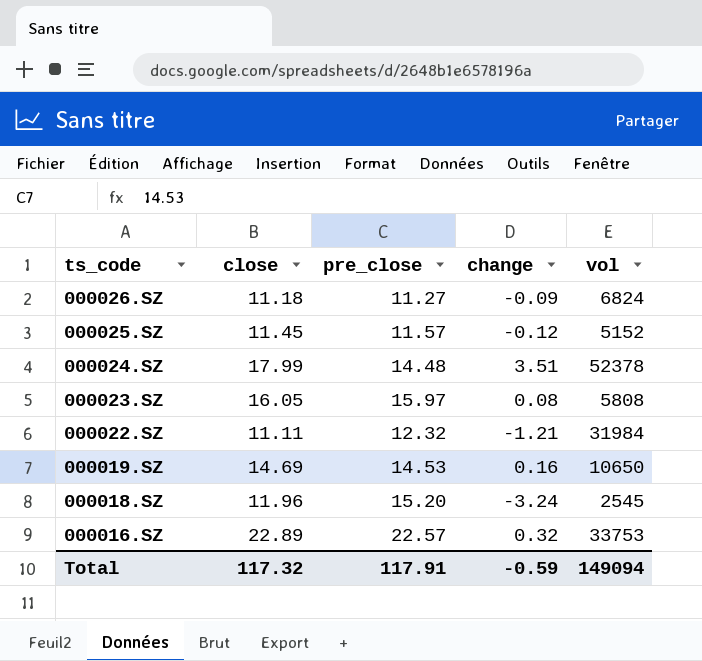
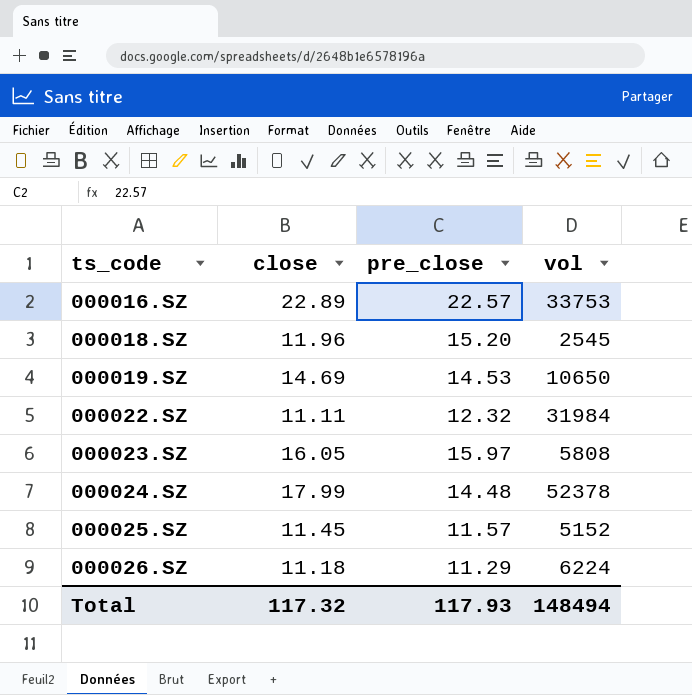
row order: ts_code descending -> ts_code ascending
column change | formula: [close] - [pre_close] -> none
000026.SZ | pre_close: 11.27 -> 11.29
000026.SZ | vol: 6824 -> 6224
Total | pre_close: 117.91 -> 117.93
Total | vol: 149094 -> 148494

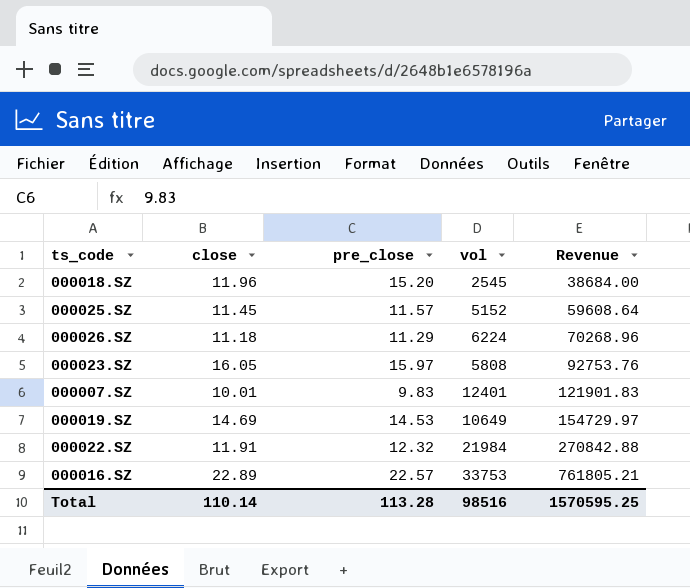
row order: ts_code ascending -> Revenue ascending
column Revenue | formula: none -> [pre_close] * [vol]
row 000024.SZ: 17.99 | 14.48 | 52378 -> none
row 000007.SZ: none -> 10.01 | 9.83 | 12401 | 121901.83
000019.SZ | vol: 10650 -> 10649
000022.SZ | close: 11.11 -> 11.91
000022.SZ | vol: 31984 -> 21984
Total | close: 117.32 -> 110.14
Total | pre_close: 117.93 -> 113.28
Total | vol: 148494 -> 98516

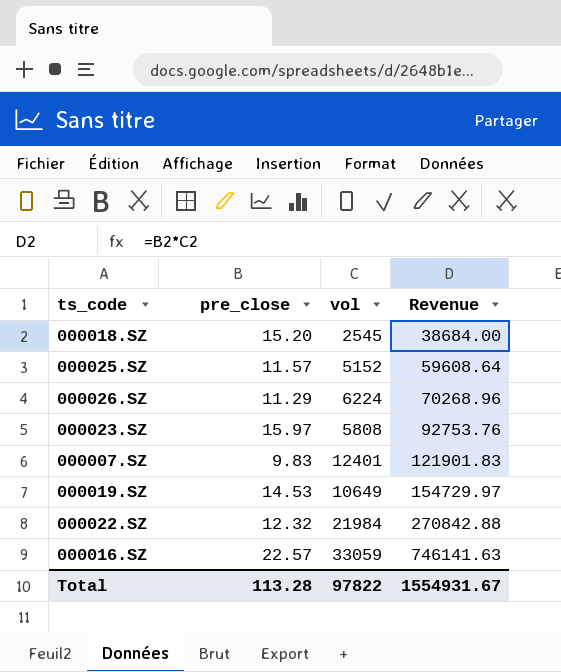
column close | position: 2 -> none
000016.SZ | vol: 33753 -> 33059
000016.SZ | Revenue: 761805.21 -> 746141.63
Total | vol: 98516 -> 97822
Total | Revenue: 1570595.25 -> 1554931.67

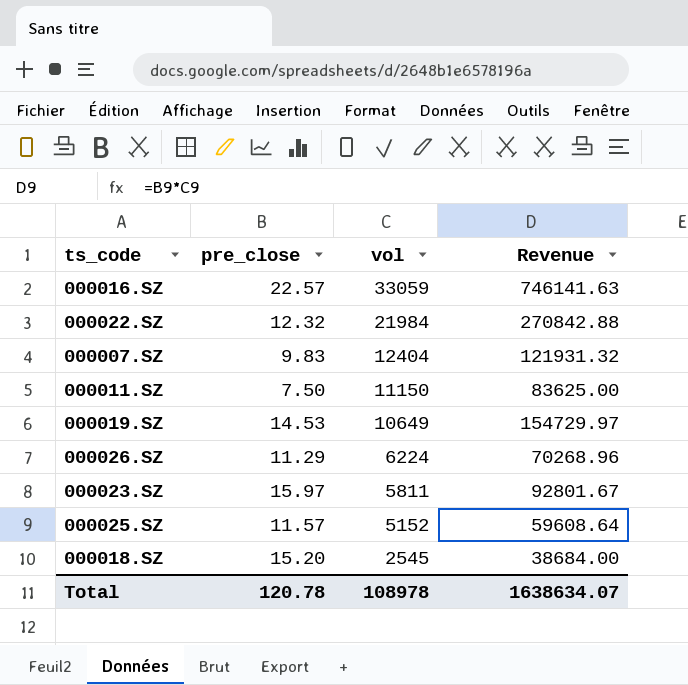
row order: Revenue ascending -> vol descending
000007.SZ | vol: 12401 -> 12404
000007.SZ | Revenue: 121901.83 -> 121931.32
row 000011.SZ: none -> 7.50 | 11150 | 83625.00
000023.SZ | vol: 5808 -> 5811
000023.SZ | Revenue: 92753.76 -> 92801.67
Total | pre_close: 113.28 -> 120.78
Total | vol: 97822 -> 108978
Total | Revenue: 1554931.67 -> 1638634.07

